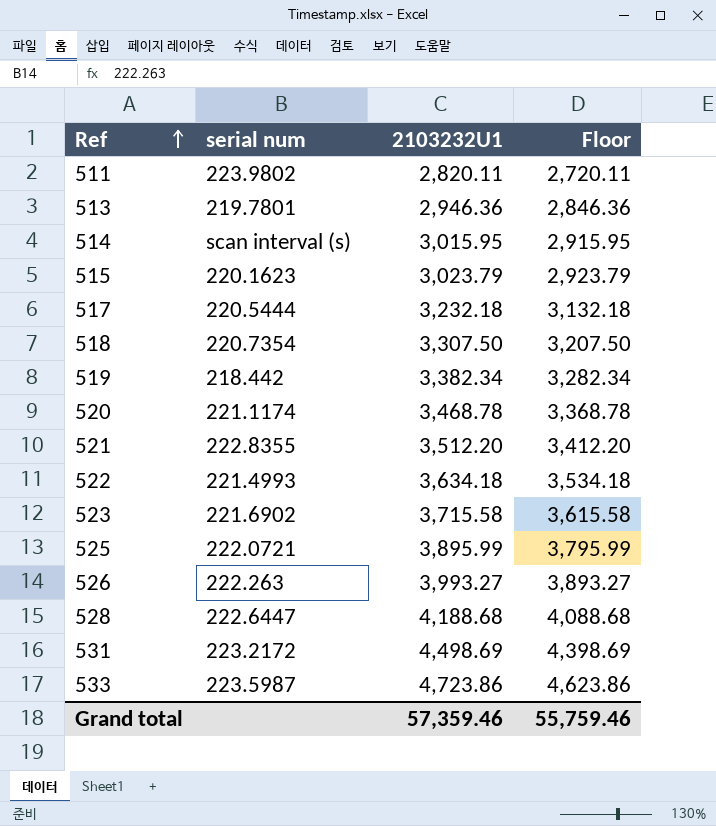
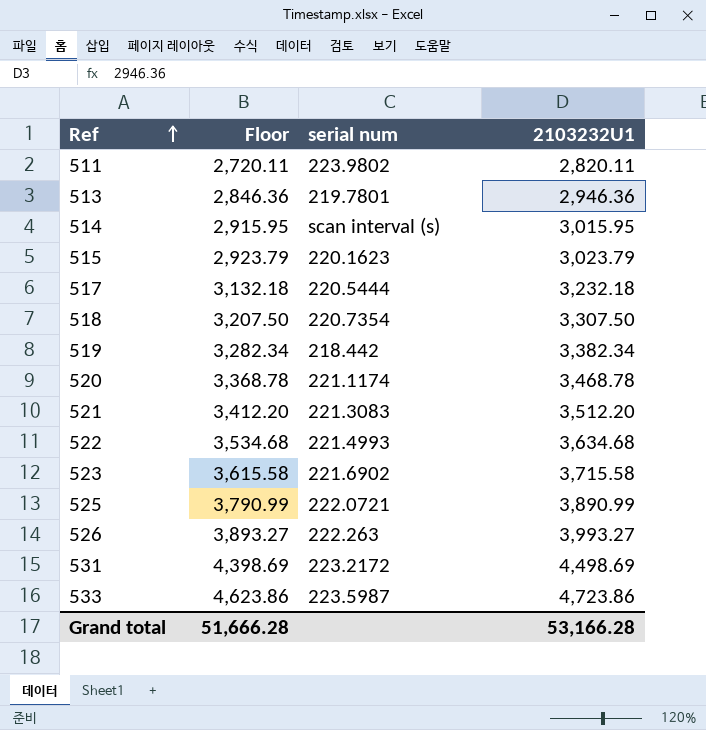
column Floor | position: 4 -> 2
row 528: 222.6447 | 4,188.68 | 4,088.68 -> none
521 | serial num: 222.8355 -> 221.3083
522 | Floor: 3,534.18 -> 3,534.68
522 | 2103232U1: 3,634.18 -> 3,634.68
525 | Floor: 3,795.99 -> 3,790.99
525 | 2103232U1: 3,895.99 -> 3,890.99
Grand total | Floor: 55,759.46 -> 51,666.28
Grand total | 2103232U1: 57,359.46 -> 53,166.28

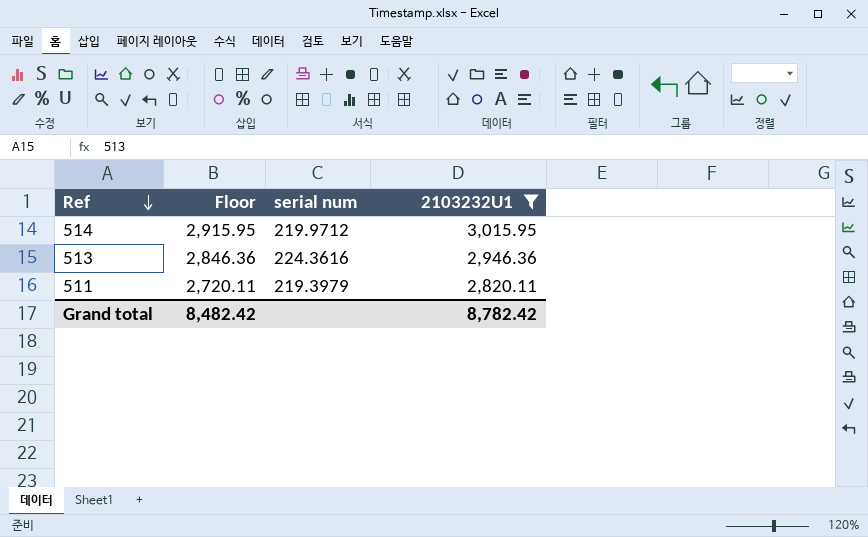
filter: none -> 2103232U1 <= 3,015.95
row order: Ref ascending -> Ref descending
514 | serial num: scan interval (s) -> 219.9712
513 | serial num: 219.7801 -> 224.3616
511 | serial num: 223.9802 -> 219.3979
Grand total | Floor: 51,666.28 -> 8,482.42
Grand total | 2103232U1: 53,166.28 -> 8,782.42

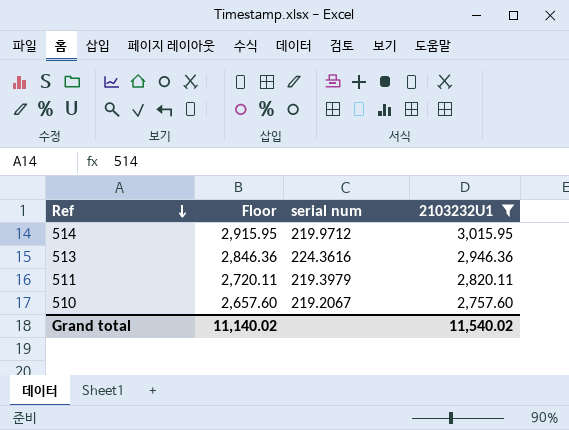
row 510: none -> 2,657.60 | 219.2067 | 2,757.60
Grand total | Floor: 8,482.42 -> 11,140.02
Grand total | 2103232U1: 8,782.42 -> 11,540.02

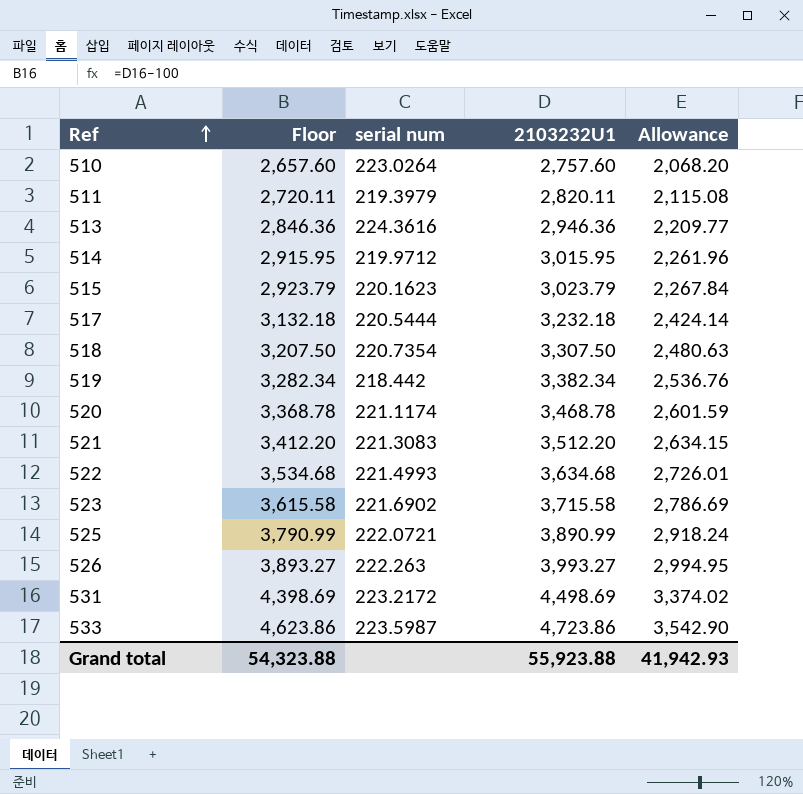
filter: 2103232U1 <= 3,015.95 -> none
row order: Ref descending -> Ref ascending
column Allowance | formula: none -> [2103232U1] * 0.75
510 | serial num: 219.2067 -> 223.0264
Grand total | Floor: 11,140.02 -> 54,323.88
Grand total | 2103232U1: 11,540.02 -> 55,923.88

